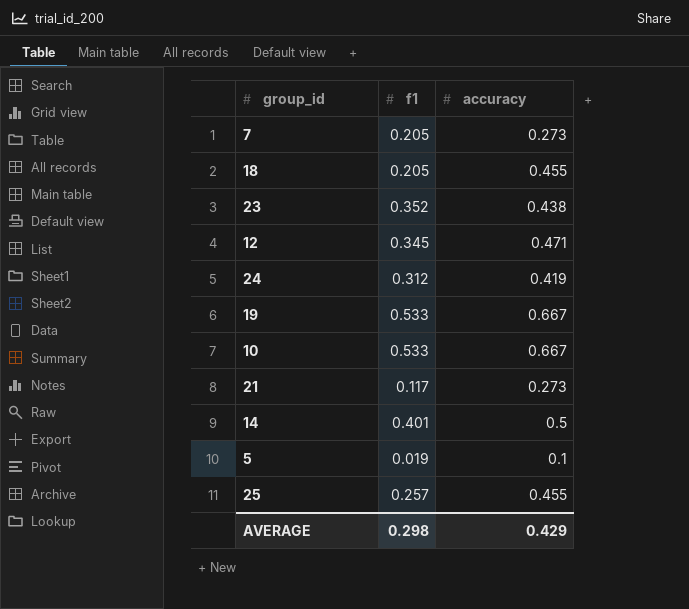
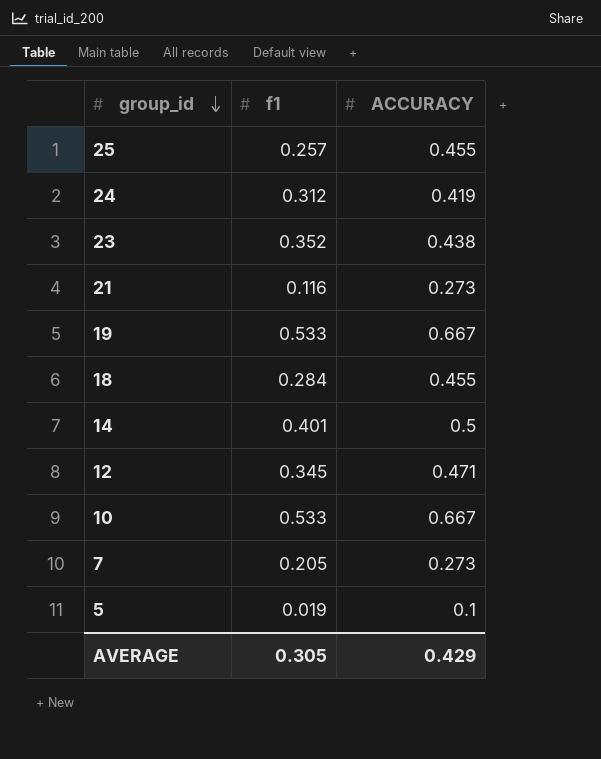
row order: none -> group_id descending
column name: accuracy -> ACCURACY
21 | f1: 0.117 -> 0.116
18 | f1: 0.205 -> 0.284
AVERAGE | f1: 0.298 -> 0.305

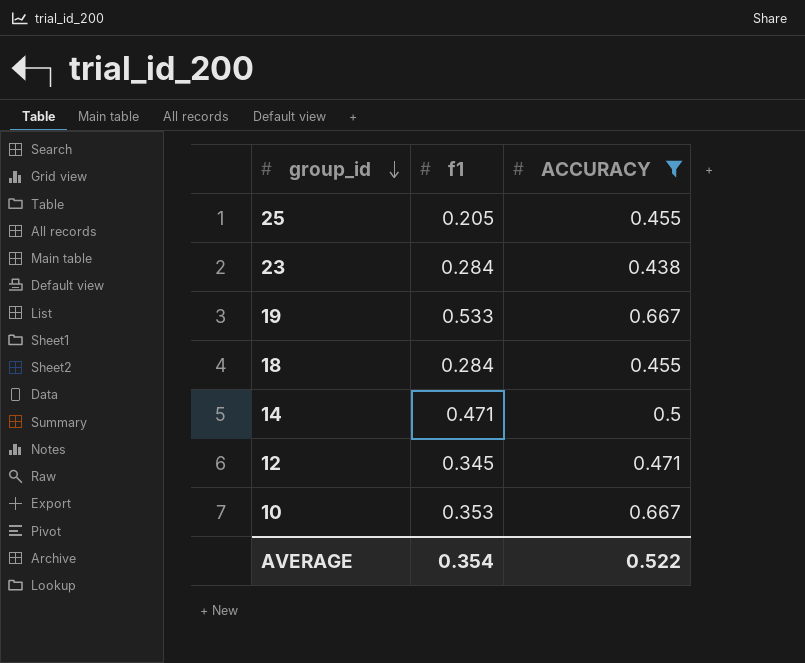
filter: none -> ACCURACY >= 0.438
25 | f1: 0.257 -> 0.205
23 | f1: 0.352 -> 0.284
14 | f1: 0.401 -> 0.471
10 | f1: 0.533 -> 0.353
AVERAGE | f1: 0.305 -> 0.354
AVERAGE | ACCURACY: 0.429 -> 0.522

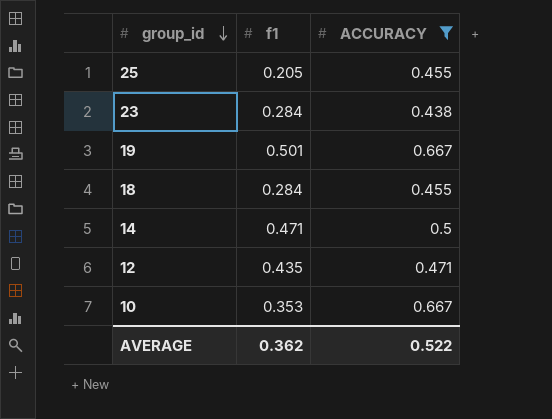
19 | f1: 0.533 -> 0.501
12 | f1: 0.345 -> 0.435
AVERAGE | f1: 0.354 -> 0.362

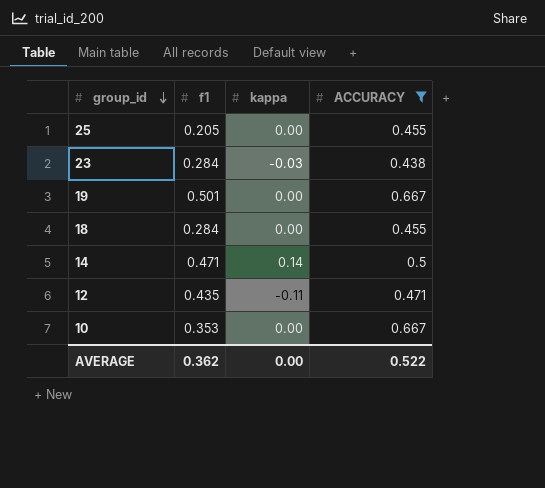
column kappa | position: none -> 3

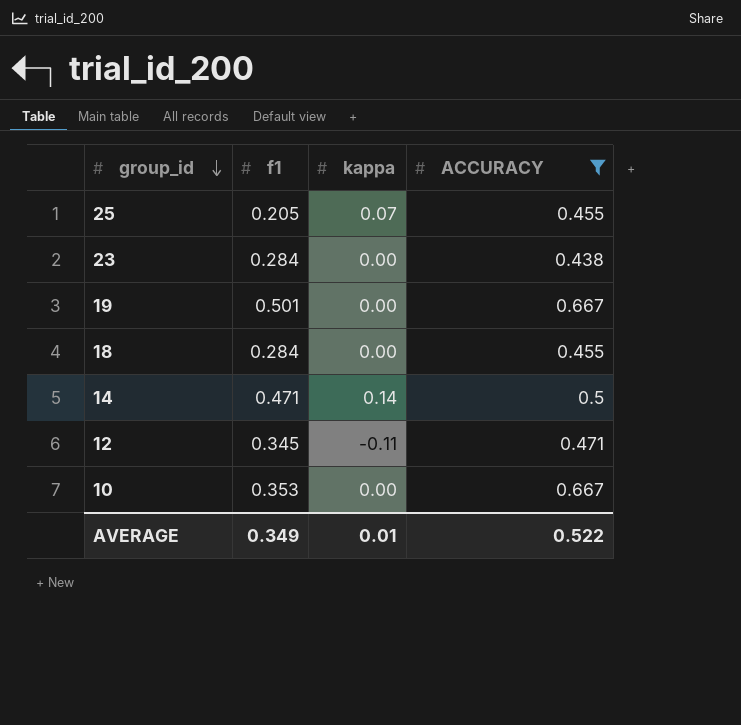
25 | kappa: 0.00 -> 0.07
23 | kappa: -0.03 -> 0.00
12 | f1: 0.435 -> 0.345
AVERAGE | f1: 0.362 -> 0.349
AVERAGE | kappa: 0.00 -> 0.01

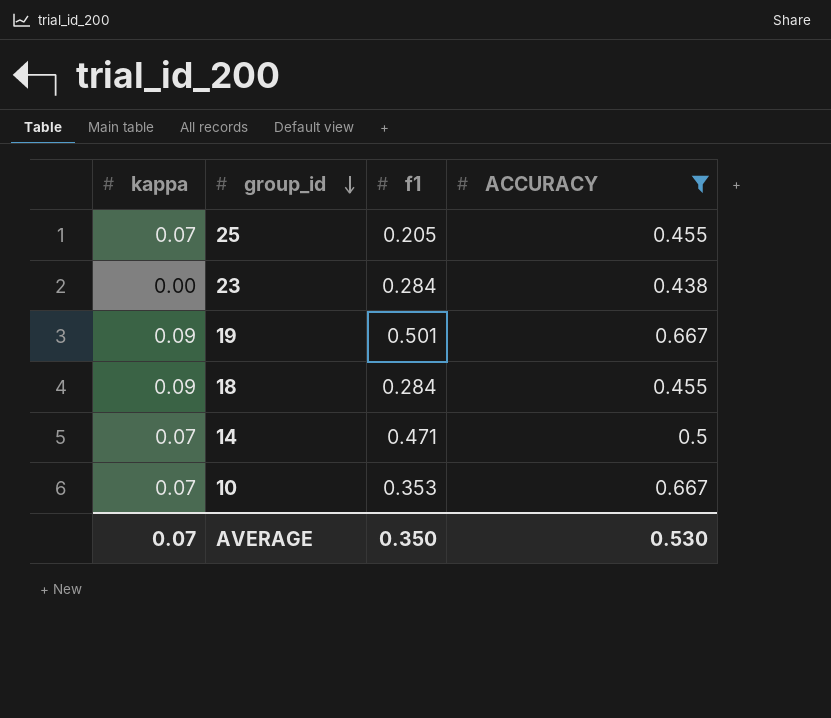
column kappa | position: 3 -> 1
row 12: 0.345 | -0.11 | 0.471 -> none
19 | kappa: 0.00 -> 0.09
18 | kappa: 0.00 -> 0.09
14 | kappa: 0.14 -> 0.07
10 | kappa: 0.00 -> 0.07
AVERAGE | kappa: 0.01 -> 0.07
AVERAGE | f1: 0.349 -> 0.350
AVERAGE | ACCURACY: 0.522 -> 0.530

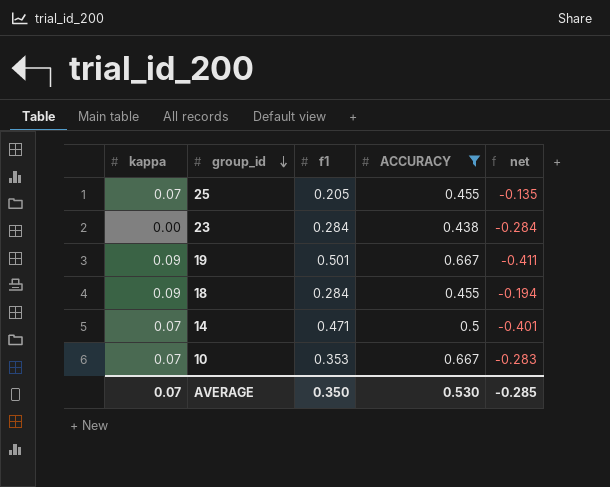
column net | formula: none -> [kappa] - [f1]

